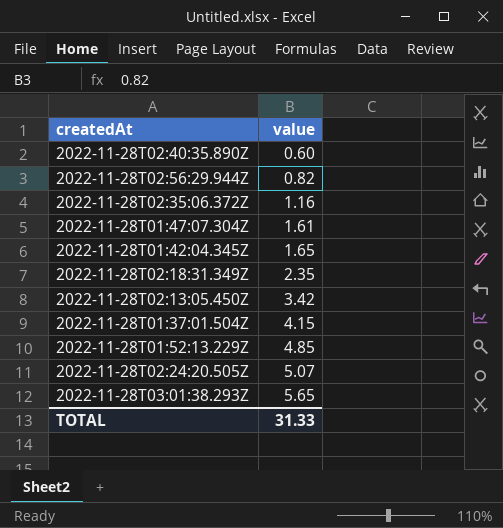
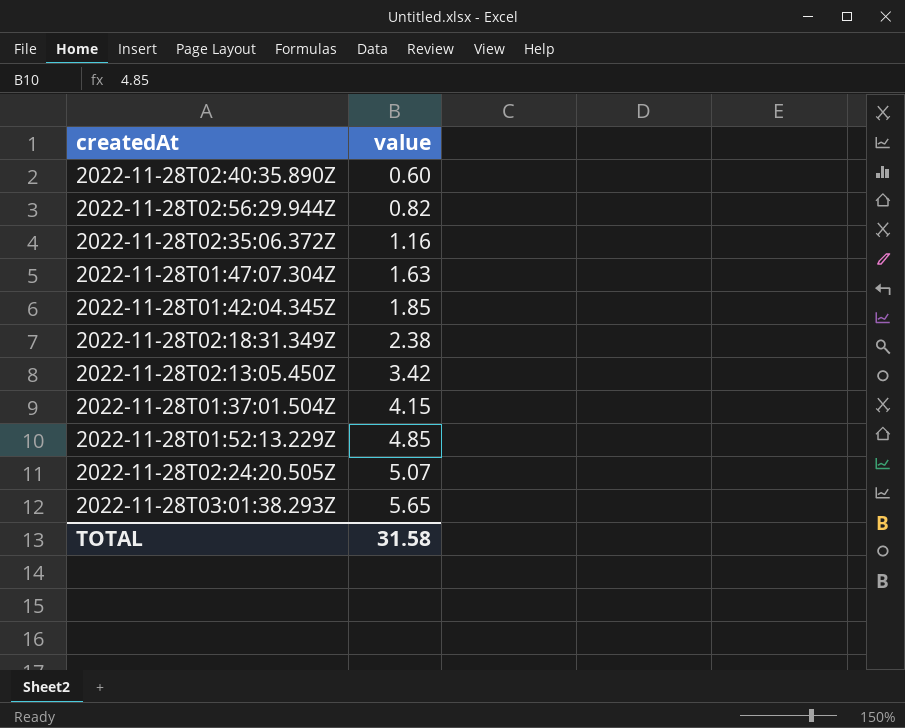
2022-11-28T01:47:07.304Z | value: 1.61 -> 1.63
2022-11-28T01:42:04.345Z | value: 1.65 -> 1.85
2022-11-28T02:18:31.349Z | value: 2.35 -> 2.38
TOTAL | value: 31.33 -> 31.58

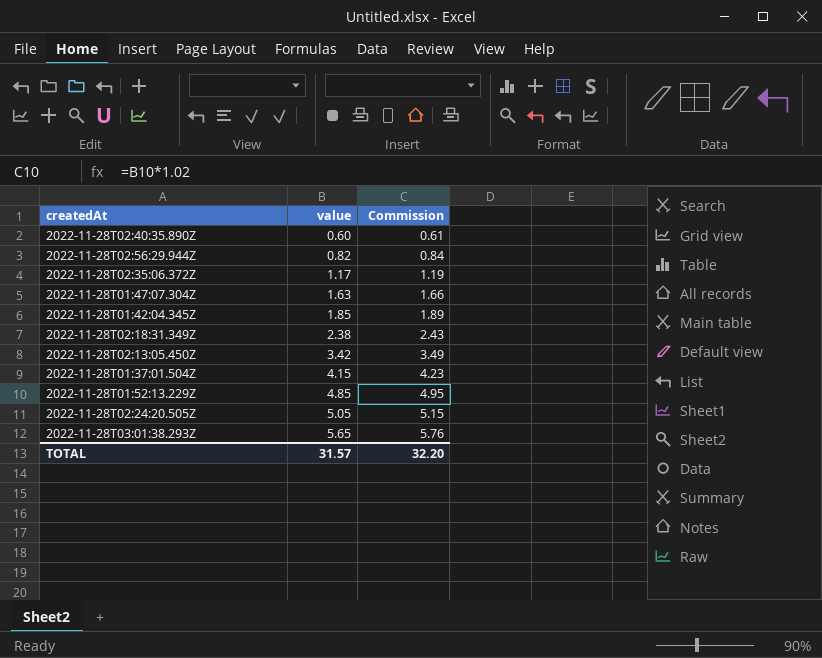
column Commission | formula: none -> [value] * 1.02
2022-11-28T02:35:06.372Z | value: 1.16 -> 1.17
2022-11-28T02:24:20.505Z | value: 5.07 -> 5.05
TOTAL | value: 31.58 -> 31.57

